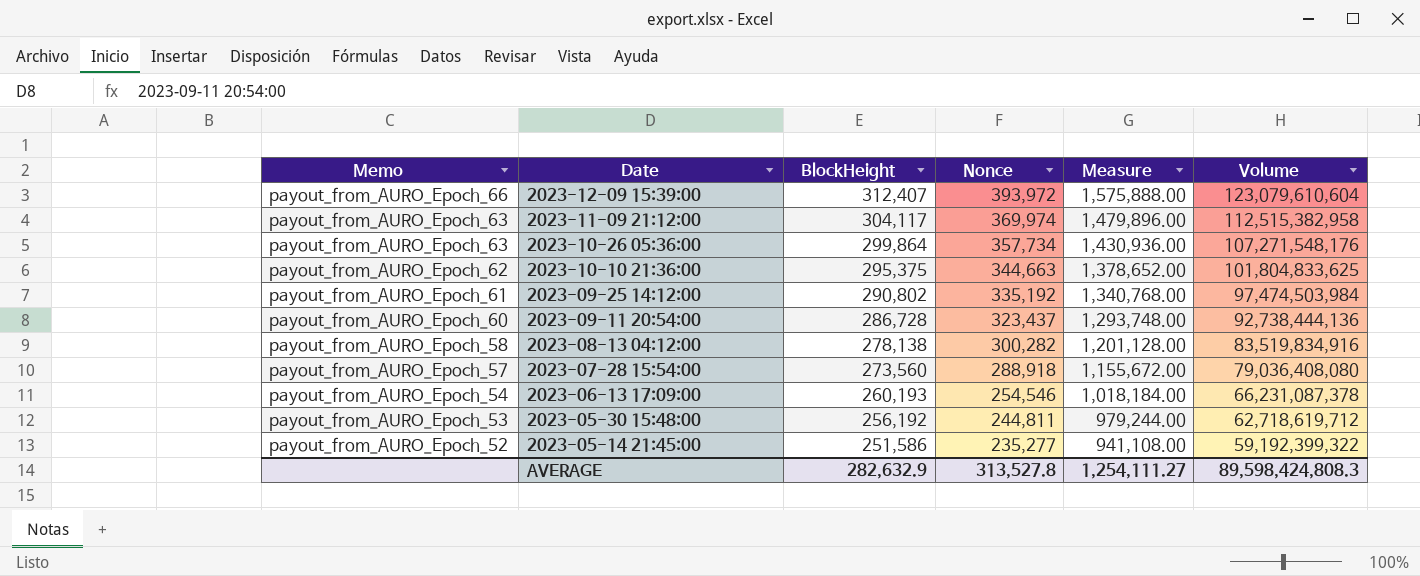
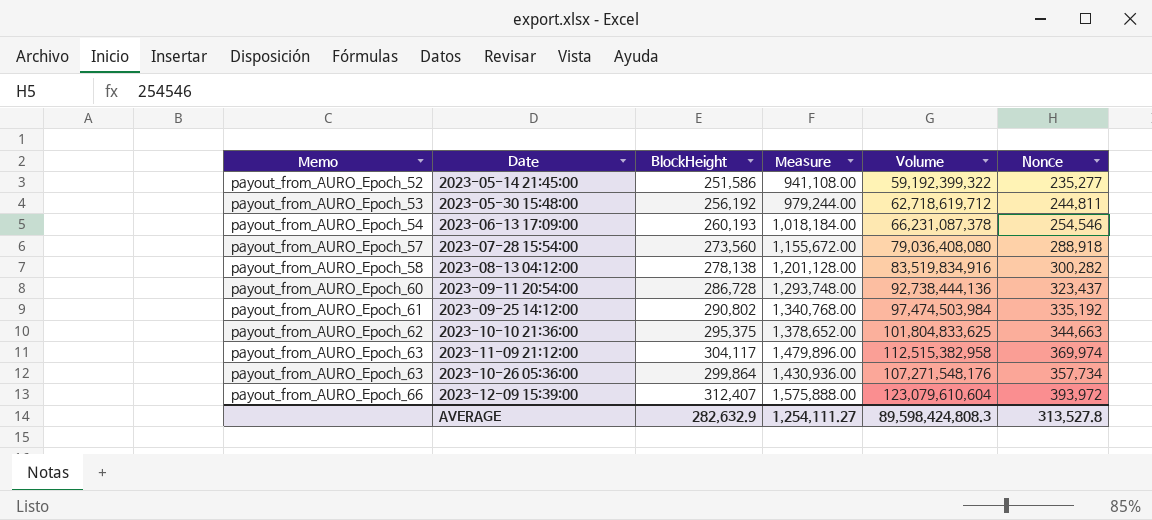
row order: Memo descending -> Memo ascending
column Nonce | position: 4 -> 6

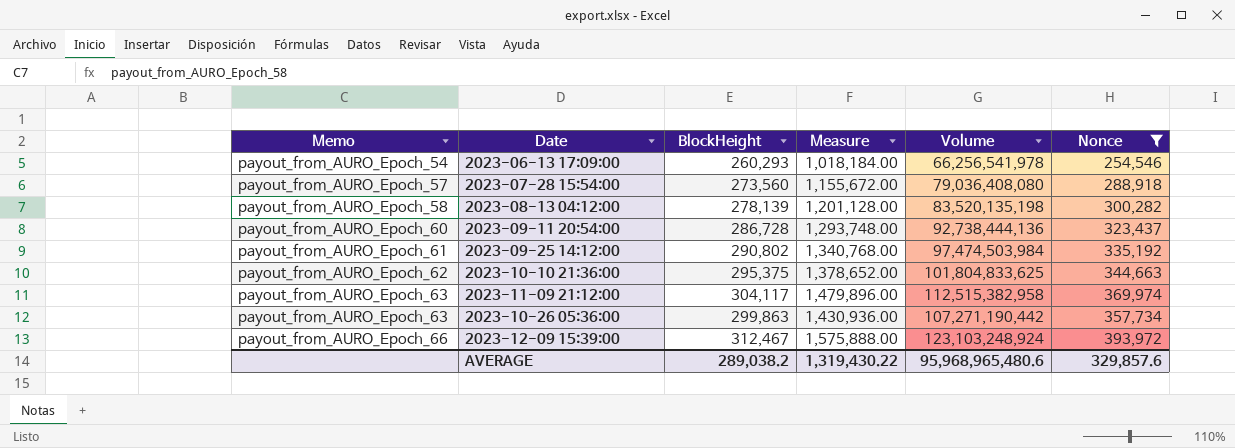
filter: none -> Nonce >= 254,546
2023-06-13 17:09:00 | BlockHeight: 260,193 -> 260,293
2023-06-13 17:09:00 | Volume: 66,231,087,378 -> 66,256,541,978
2023-08-13 04:12:00 | BlockHeight: 278,138 -> 278,139
2023-08-13 04:12:00 | Volume: 83,519,834,916 -> 83,520,135,198
2023-10-26 05:36:00 | BlockHeight: 299,864 -> 299,863
2023-10-26 05:36:00 | Volume: 107,271,548,176 -> 107,271,190,442
2023-12-09 15:39:00 | BlockHeight: 312,407 -> 312,467
2023-12-09 15:39:00 | Volume: 123,079,610,604 -> 123,103,248,924
AVERAGE | BlockHeight: 282,632.9 -> 289,038.2
AVERAGE | Measure: 1,254,111.27 -> 1,319,430.22
AVERAGE | Volume: 89,598,424,808.3 -> 95,968,965,480.6
AVERAGE | Nonce: 313,527.8 -> 329,857.6

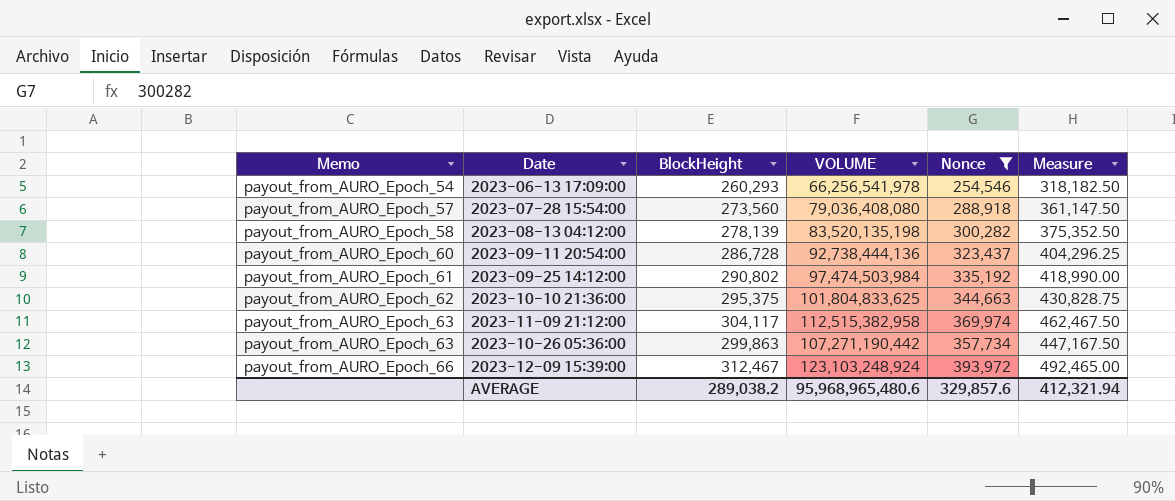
column name: Volume -> VOLUME
column Measure | formula: [Nonce] * 4 -> [Nonce] * 1.25
column Measure | position: 4 -> 6
AVERAGE | Measure: 1,319,430.22 -> 412,321.94

